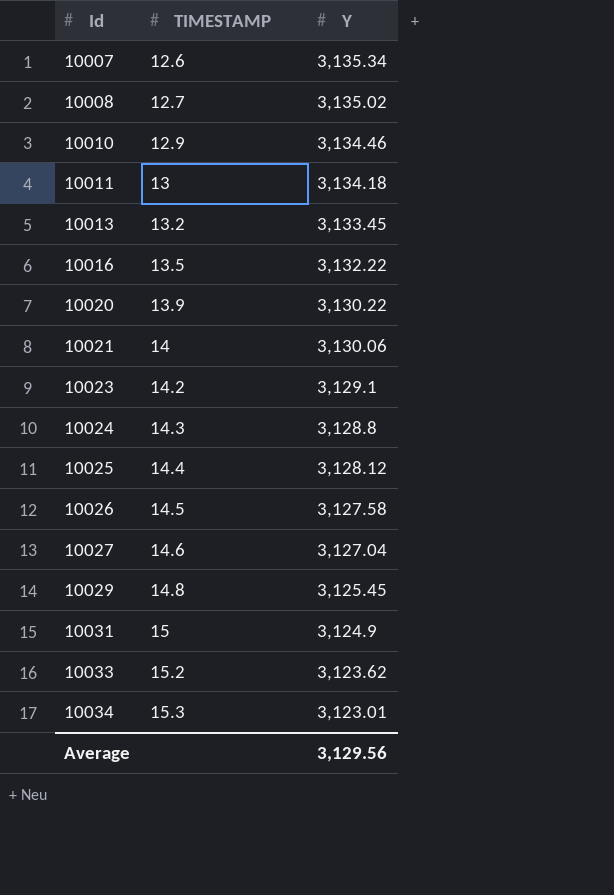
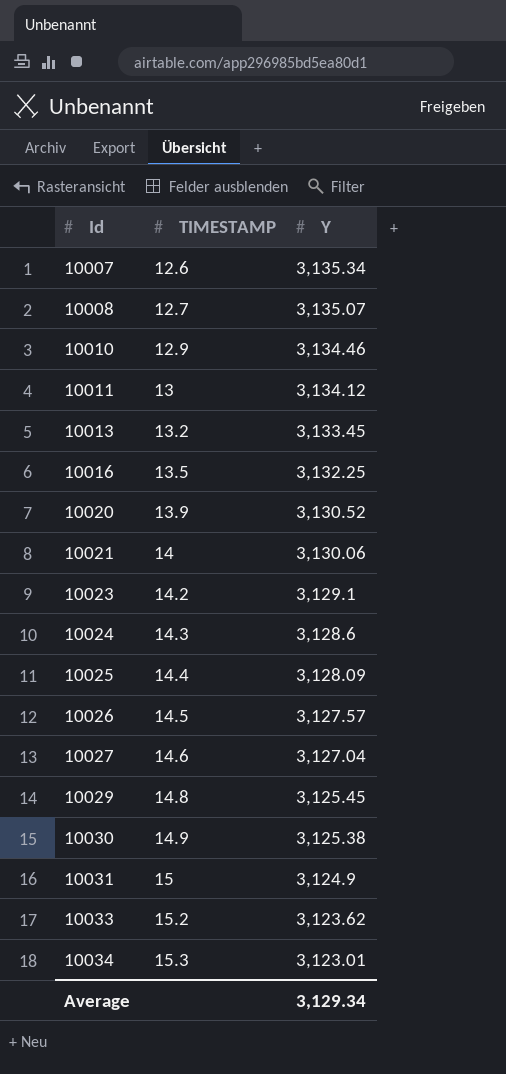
10008 | Y: 3,135.02 -> 3,135.07
10011 | Y: 3,134.18 -> 3,134.12
10016 | Y: 3,132.22 -> 3,132.25
10020 | Y: 3,130.22 -> 3,130.52
10024 | Y: 3,128.8 -> 3,128.6
10025 | Y: 3,128.12 -> 3,128.09
10026 | Y: 3,127.58 -> 3,127.57
row 10030: none -> 14.9 | 3,125.38
Average | Y: 3,129.56 -> 3,129.34

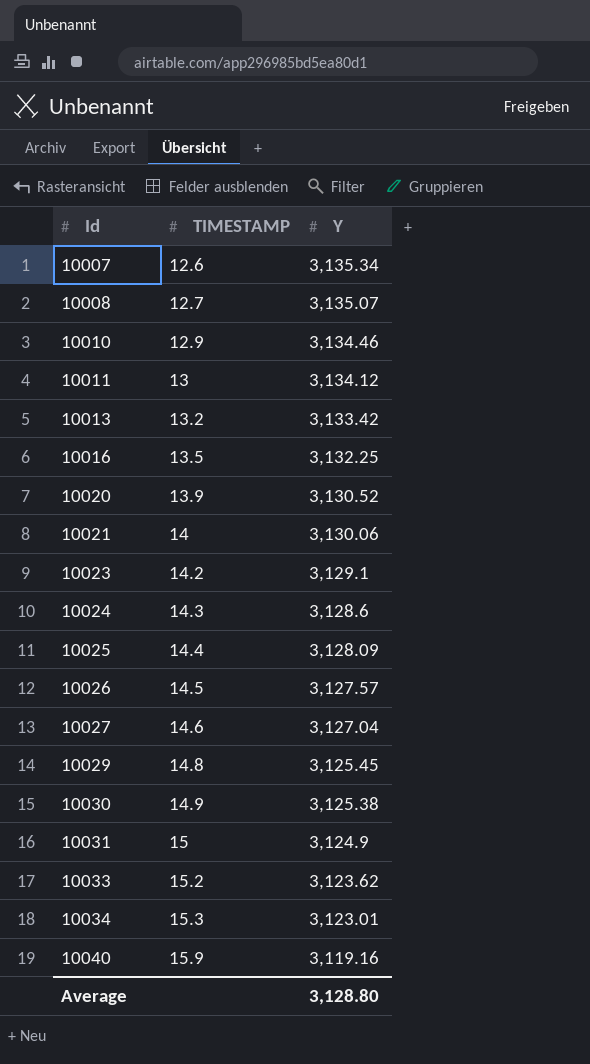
10013 | Y: 3,133.45 -> 3,133.42
row 10040: none -> 15.9 | 3,119.16
Average | Y: 3,129.34 -> 3,128.80

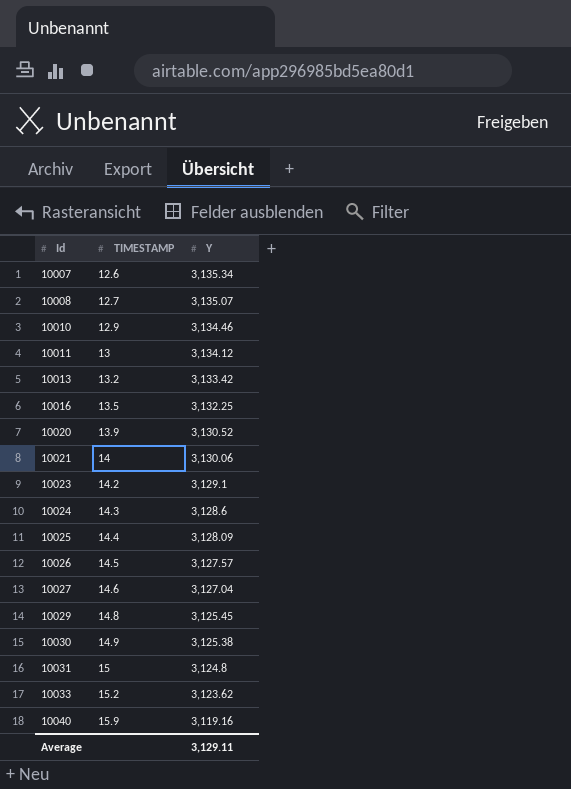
row 10034: 15.3 | 3,123.01 -> none
10031 | Y: 3,124.9 -> 3,124.8
Average | Y: 3,128.80 -> 3,129.11

